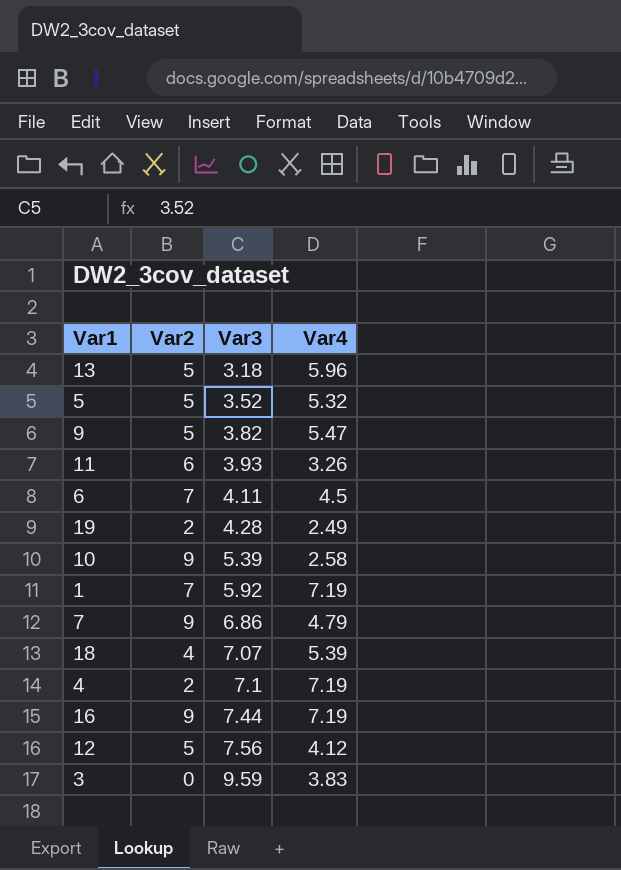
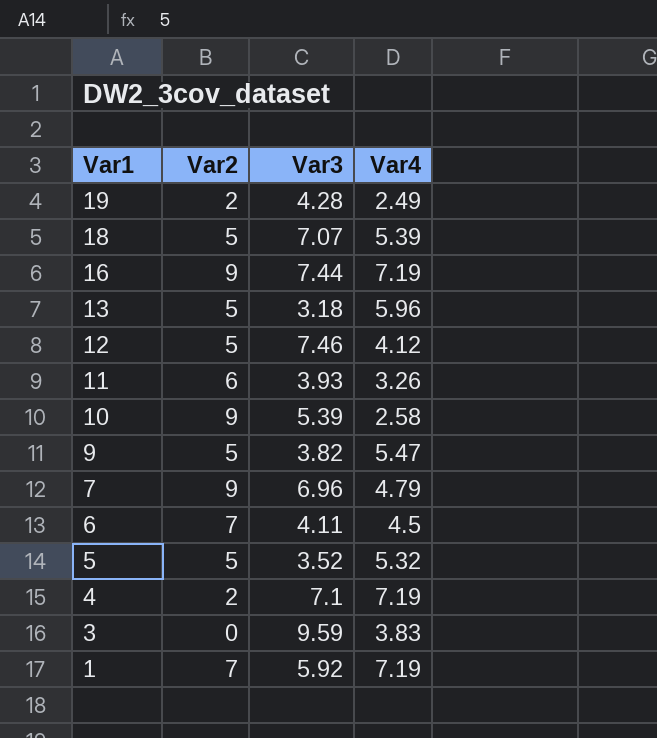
row order: Var3 ascending -> Var1 descending
18 | Var2: 4 -> 5
12 | Var3: 7.56 -> 7.46
7 | Var3: 6.86 -> 6.96

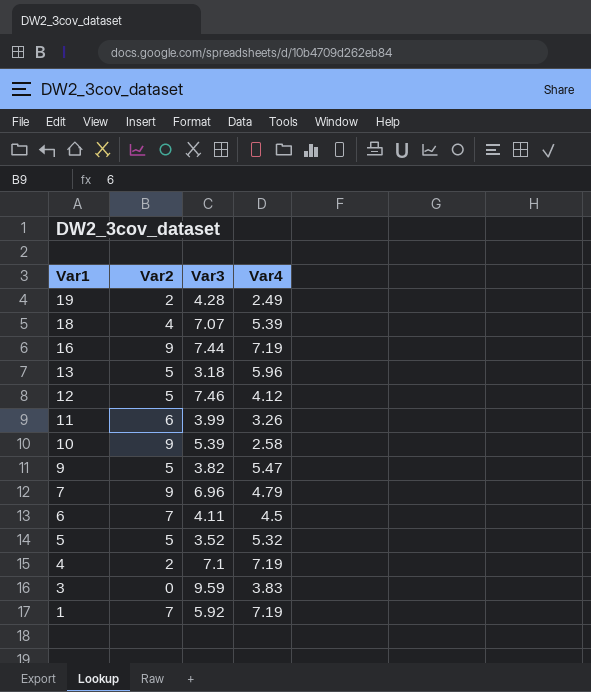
18 | Var2: 5 -> 4
11 | Var3: 3.93 -> 3.99

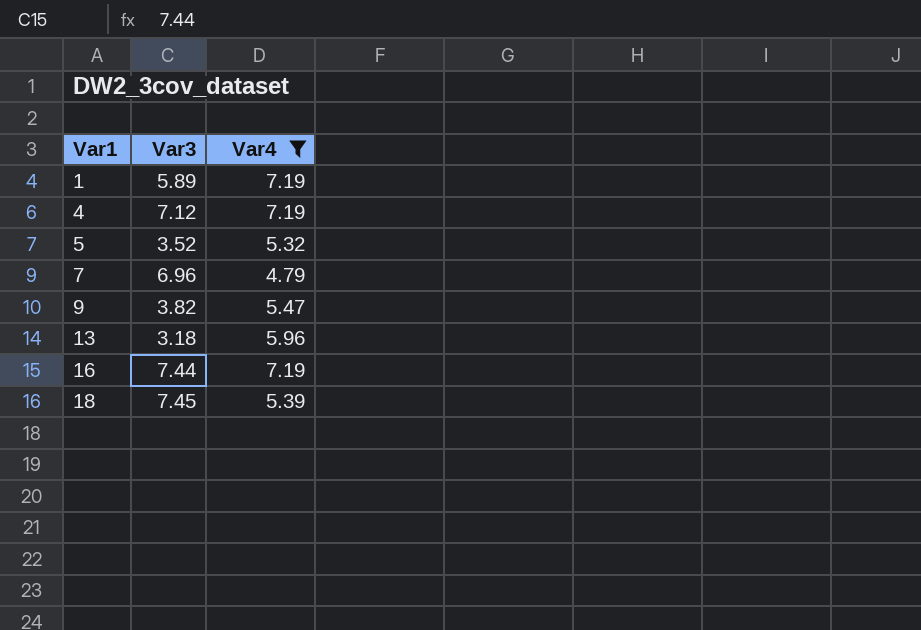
filter: none -> Var4 >= 4.79
row order: Var1 descending -> Var1 ascending
column Var2 | position: 2 -> none
1 | Var3: 5.92 -> 5.89
4 | Var3: 7.1 -> 7.12
18 | Var3: 7.07 -> 7.45

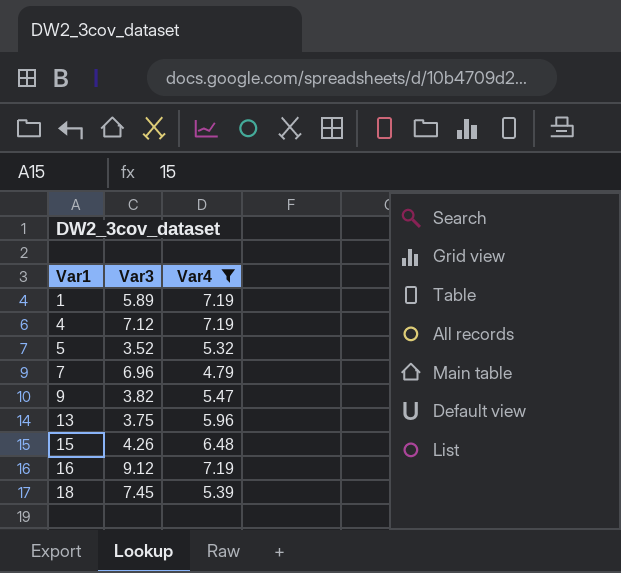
13 | Var3: 3.18 -> 3.75
row 15: none -> 4.26 | 6.48
16 | Var3: 7.44 -> 9.12

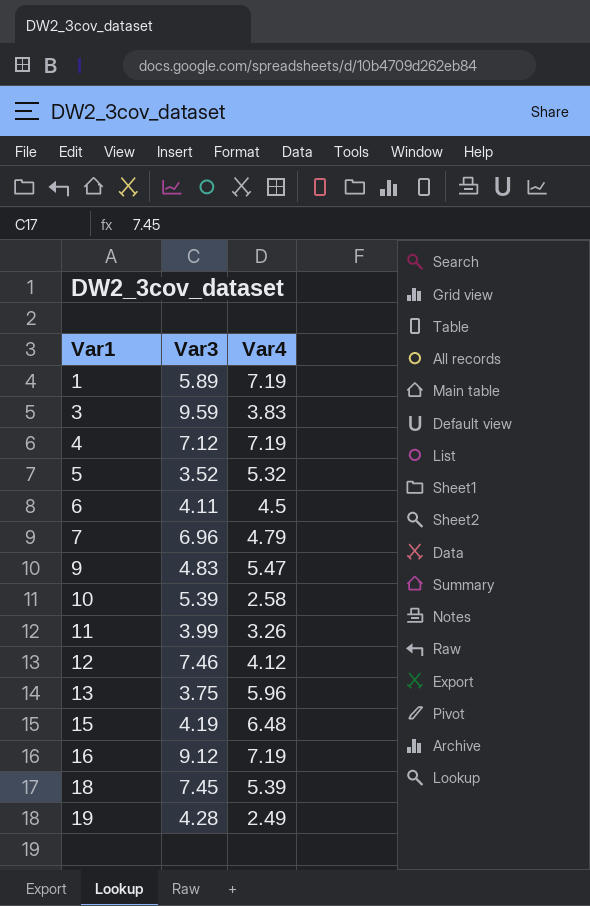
filter: Var4 >= 4.79 -> none
9 | Var3: 3.82 -> 4.83
15 | Var3: 4.26 -> 4.19

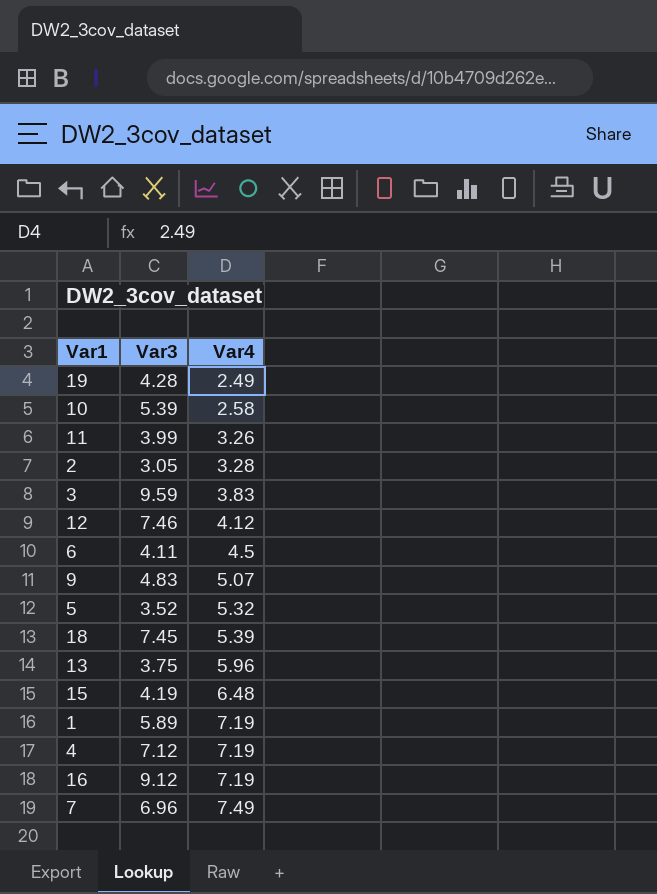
row order: Var1 ascending -> Var4 ascending
row 2: none -> 3.05 | 3.28
9 | Var4: 5.47 -> 5.07
7 | Var4: 4.79 -> 7.49

